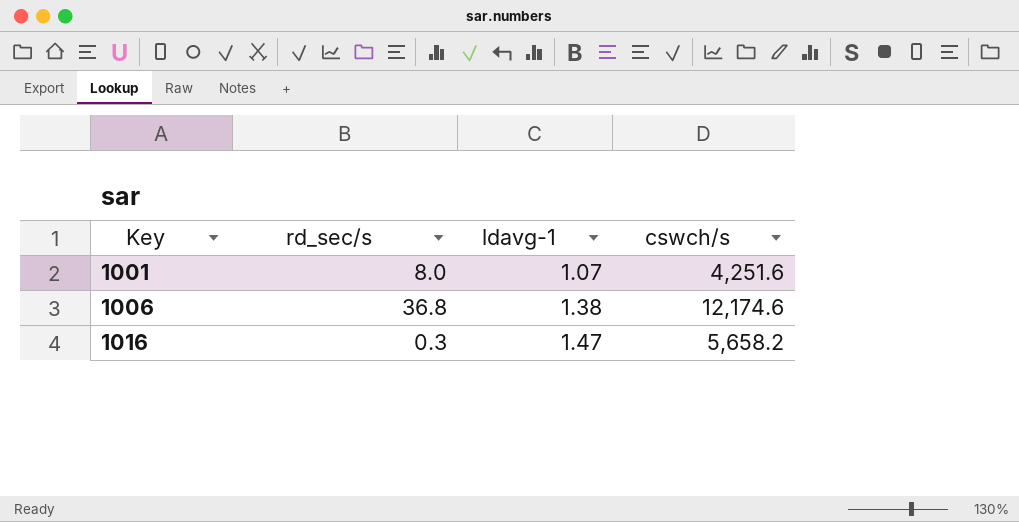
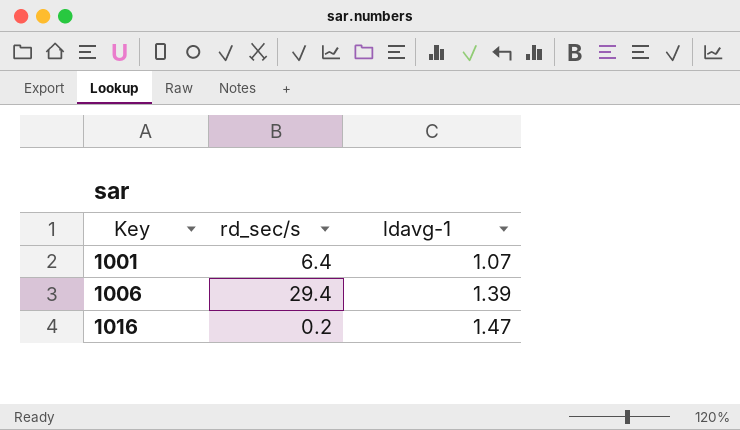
column cswch/s | position: 4 -> none
1001 | rd_sec/s: 8.0 -> 6.4
1006 | rd_sec/s: 36.8 -> 29.4
1006 | ldavg-1: 1.38 -> 1.39
1016 | rd_sec/s: 0.3 -> 0.2

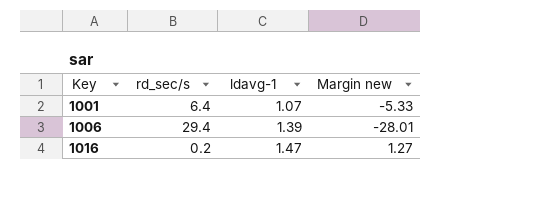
column Margin new | formula: none -> [ldavg-1] - [rd_sec/s]

